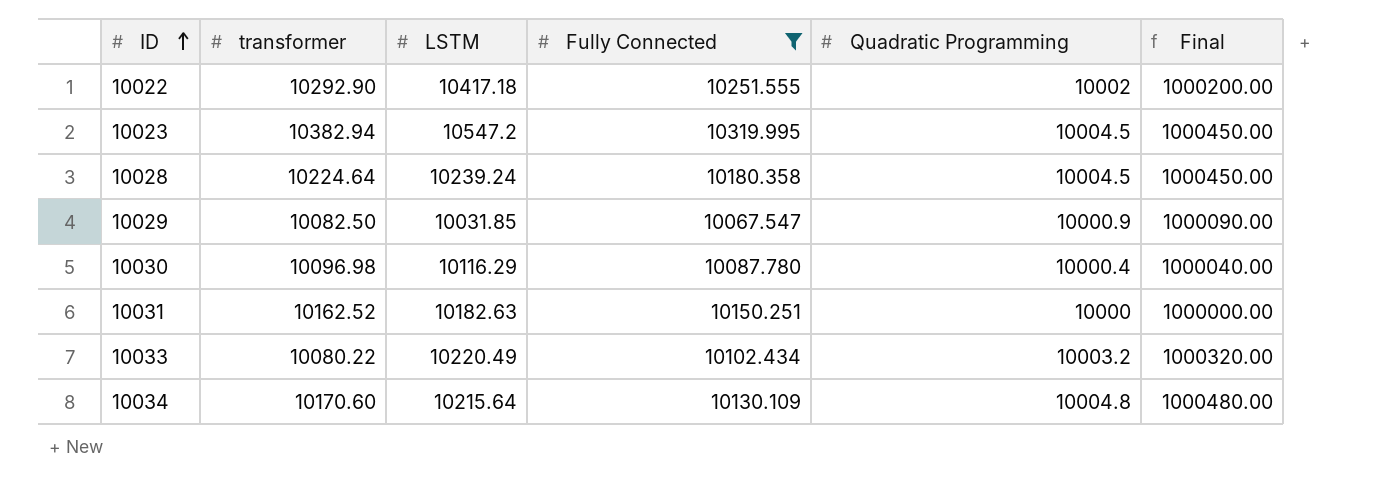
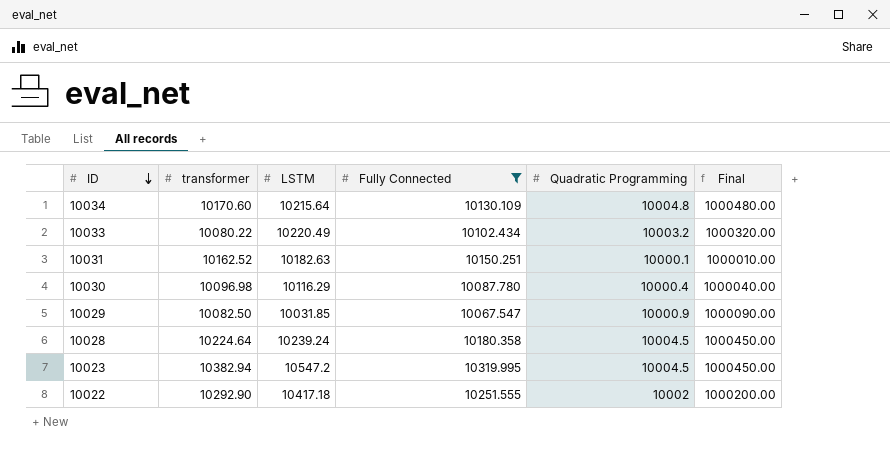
row order: ID ascending -> ID descending
10031 | Quadratic Programming: 10000 -> 10000.1
10031 | Final: 1000000.00 -> 1000010.00

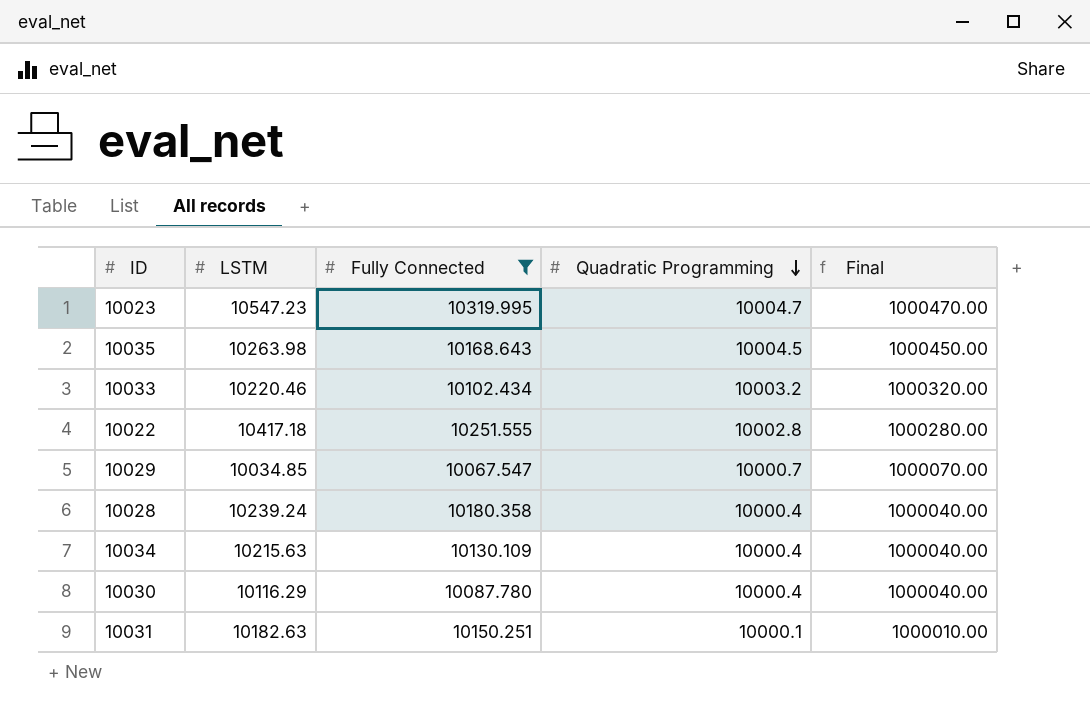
row order: ID descending -> Quadratic Programming descending
column transformer | position: 2 -> none
10023 | LSTM: 10547.2 -> 10547.23
10023 | Quadratic Programming: 10004.5 -> 10004.7
10023 | Final: 1000450.00 -> 1000470.00
row 10035: none -> 10263.98 | 10168.643 | 10004.5 | 1000450.00
10033 | LSTM: 10220.49 -> 10220.46
10022 | Quadratic Programming: 10002 -> 10002.8
10022 | Final: 1000200.00 -> 1000280.00
10029 | LSTM: 10031.85 -> 10034.85
10029 | Quadratic Programming: 10000.9 -> 10000.7
10029 | Final: 1000090.00 -> 1000070.00
10028 | Quadratic Programming: 10004.5 -> 10000.4
10028 | Final: 1000450.00 -> 1000040.00
10034 | LSTM: 10215.64 -> 10215.63
10034 | Quadratic Programming: 10004.8 -> 10000.4
10034 | Final: 1000480.00 -> 1000040.00

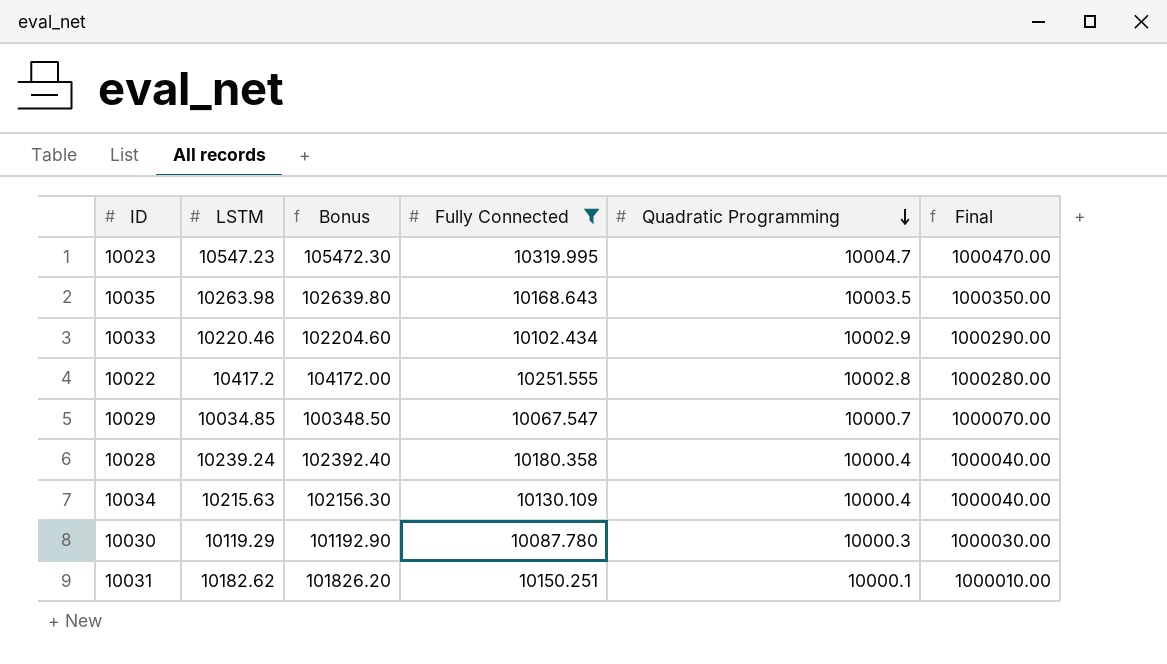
column Bonus | formula: none -> [LSTM] * 10
10035 | Quadratic Programming: 10004.5 -> 10003.5
10035 | Final: 1000450.00 -> 1000350.00
10033 | Quadratic Programming: 10003.2 -> 10002.9
10033 | Final: 1000320.00 -> 1000290.00
10022 | LSTM: 10417.18 -> 10417.2
10030 | LSTM: 10116.29 -> 10119.29
10030 | Quadratic Programming: 10000.4 -> 10000.3
10030 | Final: 1000040.00 -> 1000030.00
10031 | LSTM: 10182.63 -> 10182.62

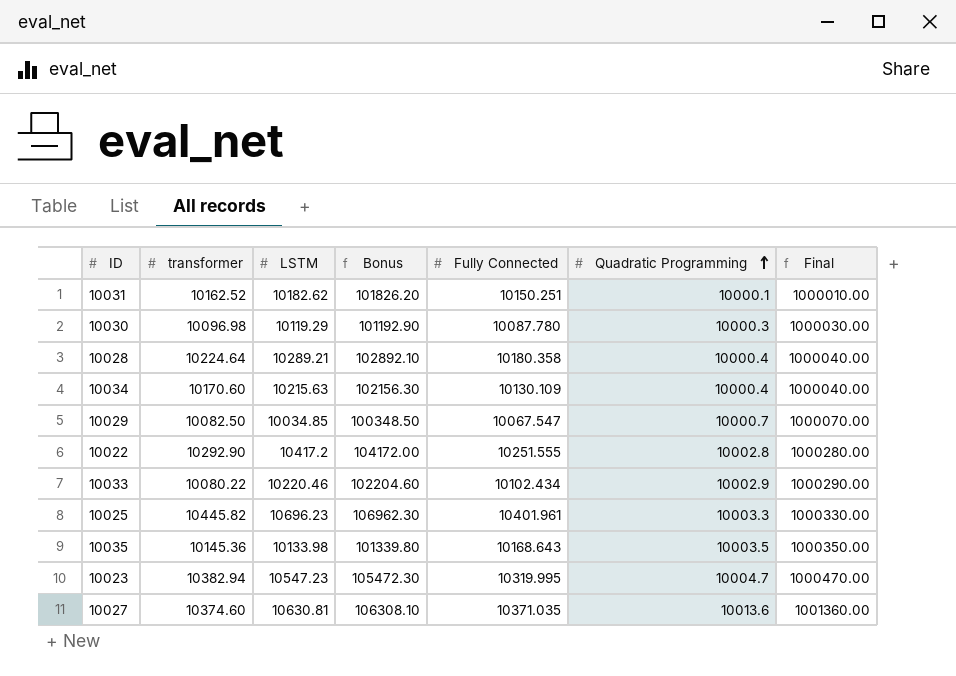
filter: Fully Connected <= 10319.995 -> none
row order: Quadratic Programming descending -> Quadratic Programming ascending
column transformer | position: none -> 2
10028 | LSTM: 10239.24 -> 10289.21
10028 | Bonus: 102392.40 -> 102892.10
10035 | LSTM: 10263.98 -> 10133.98
10035 | Bonus: 102639.80 -> 101339.80

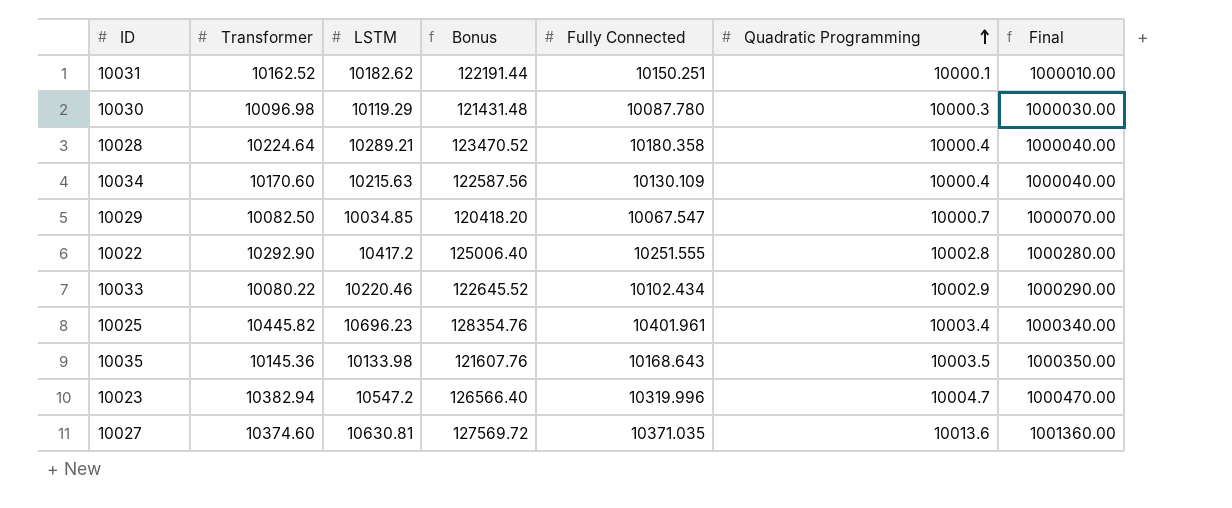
column name: transformer -> Transformer
column Bonus | formula: [LSTM] * 10 -> [LSTM] * 12
10025 | Quadratic Programming: 10003.3 -> 10003.4
10025 | Final: 1000330.00 -> 1000340.00
10023 | LSTM: 10547.23 -> 10547.2
10023 | Fully Connected: 10319.995 -> 10319.996

